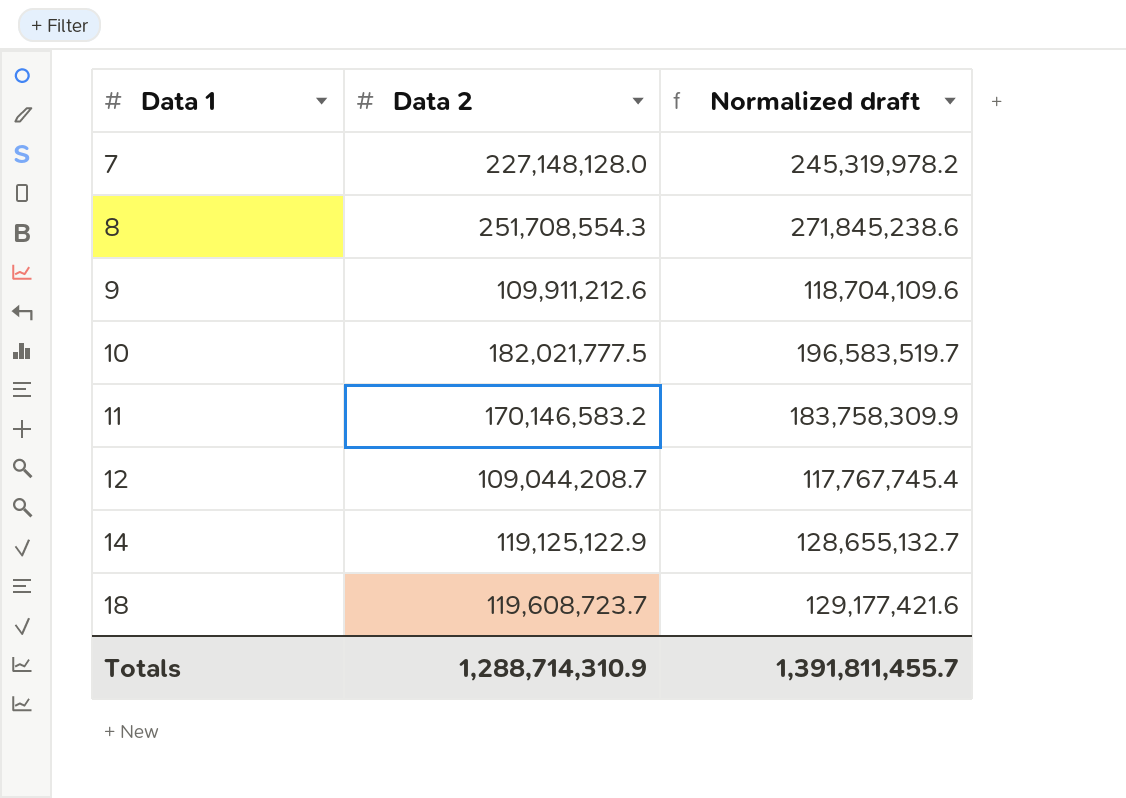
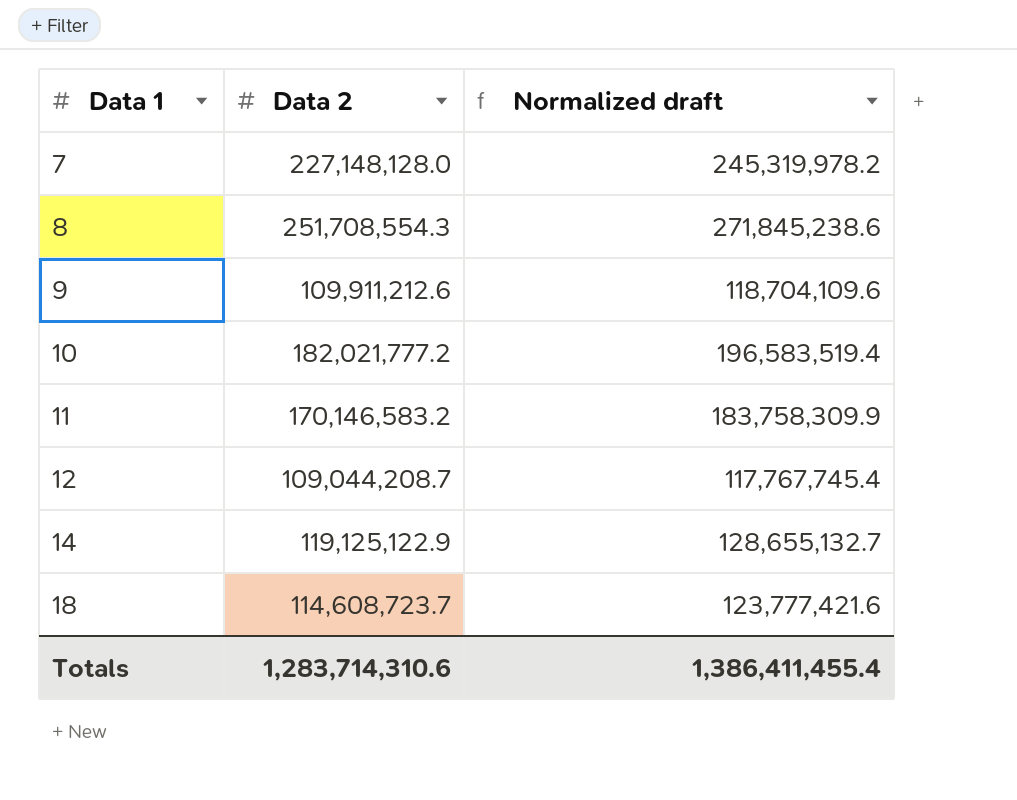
10 | Data 2: 182,021,777.5 -> 182,021,777.2
10 | Normalized draft: 196,583,519.7 -> 196,583,519.4
18 | Data 2: 119,608,723.7 -> 114,608,723.7
18 | Normalized draft: 129,177,421.6 -> 123,777,421.6
Totals | Data 2: 1,288,714,310.9 -> 1,283,714,310.6
Totals | Normalized draft: 1,391,811,455.7 -> 1,386,411,455.4

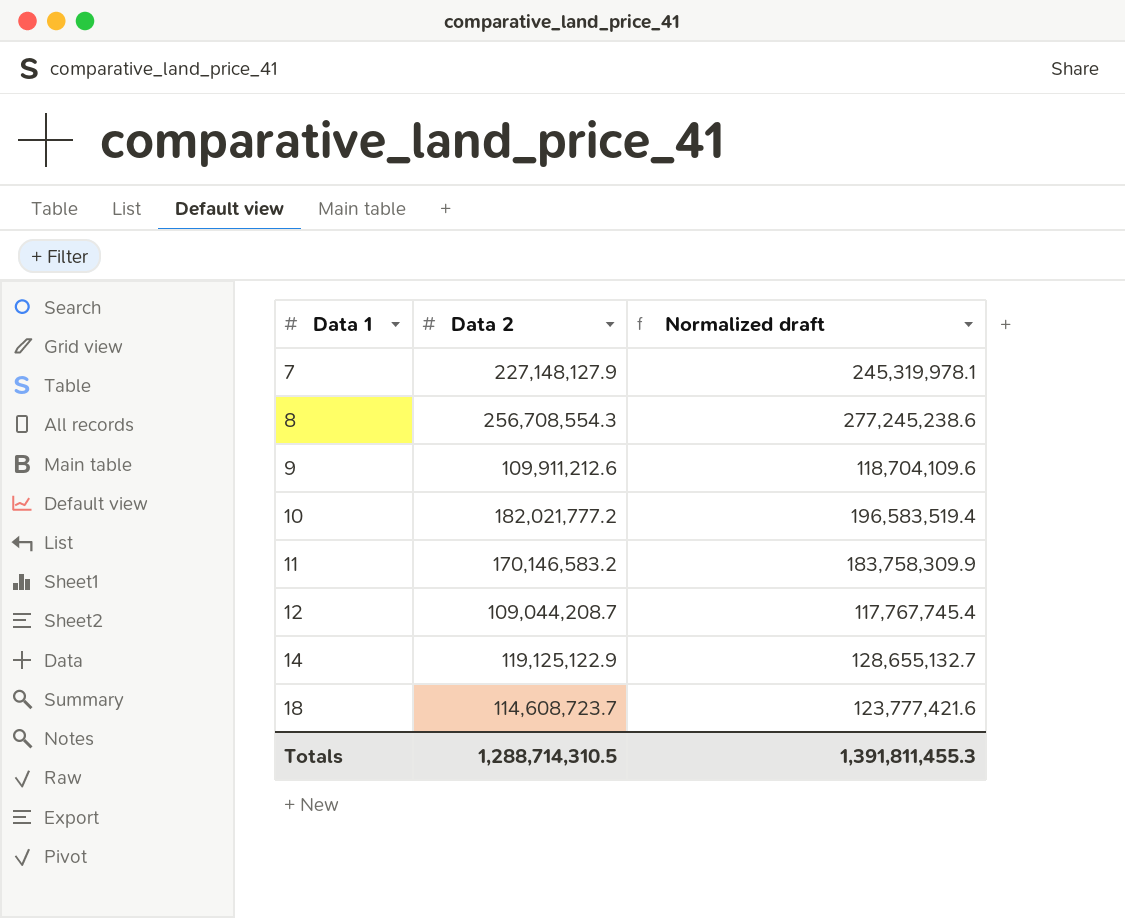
7 | Data 2: 227,148,128.0 -> 227,148,127.9
7 | Normalized draft: 245,319,978.2 -> 245,319,978.1
8 | Data 2: 251,708,554.3 -> 256,708,554.3
8 | Normalized draft: 271,845,238.6 -> 277,245,238.6
Totals | Data 2: 1,283,714,310.6 -> 1,288,714,310.5
Totals | Normalized draft: 1,386,411,455.4 -> 1,391,811,455.3

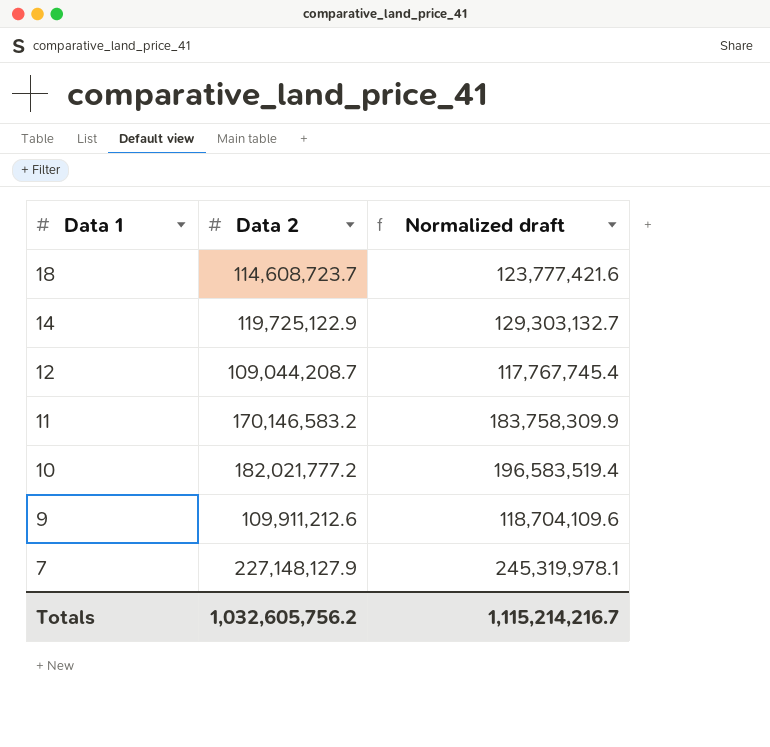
row order: Data 1 ascending -> Data 1 descending
row 8: 256,708,554.3 | 277,245,238.6 -> none
14 | Data 2: 119,125,122.9 -> 119,725,122.9
14 | Normalized draft: 128,655,132.7 -> 129,303,132.7
Totals | Data 2: 1,288,714,310.5 -> 1,032,605,756.2
Totals | Normalized draft: 1,391,811,455.3 -> 1,115,214,216.7

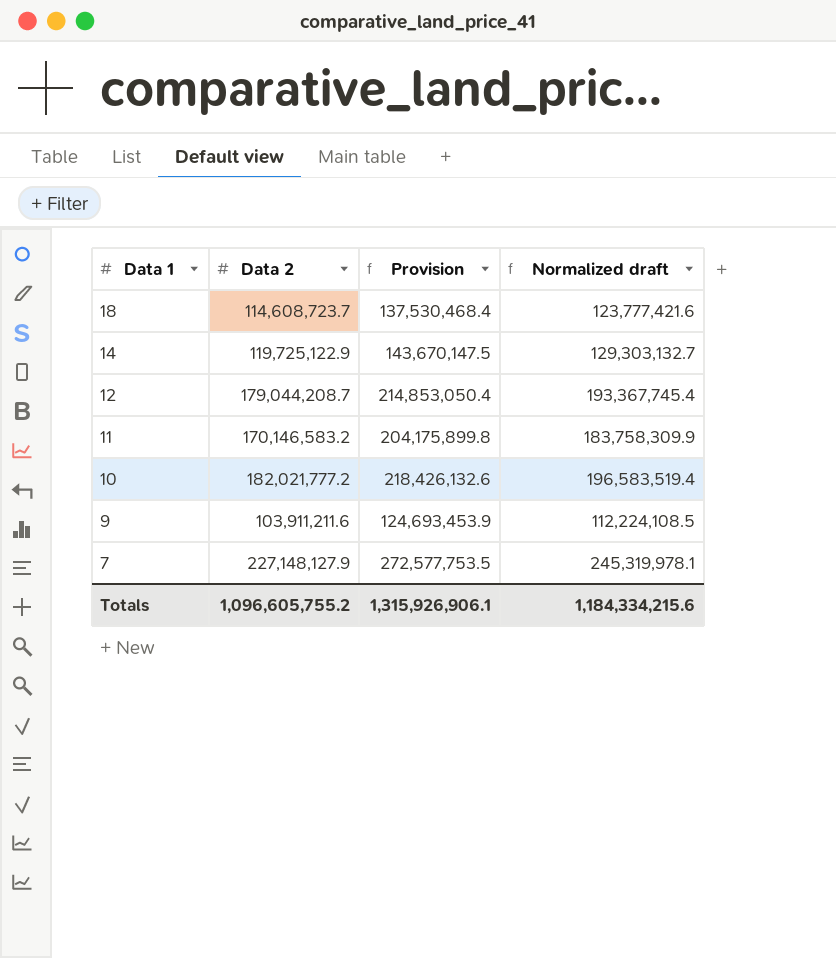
column Provision | formula: none -> [Data 2] * 1.2
12 | Data 2: 109,044,208.7 -> 179,044,208.7
12 | Normalized draft: 117,767,745.4 -> 193,367,745.4
9 | Data 2: 109,911,212.6 -> 103,911,211.6
9 | Normalized draft: 118,704,109.6 -> 112,224,108.5
Totals | Data 2: 1,032,605,756.2 -> 1,096,605,755.2
Totals | Normalized draft: 1,115,214,216.7 -> 1,184,334,215.6

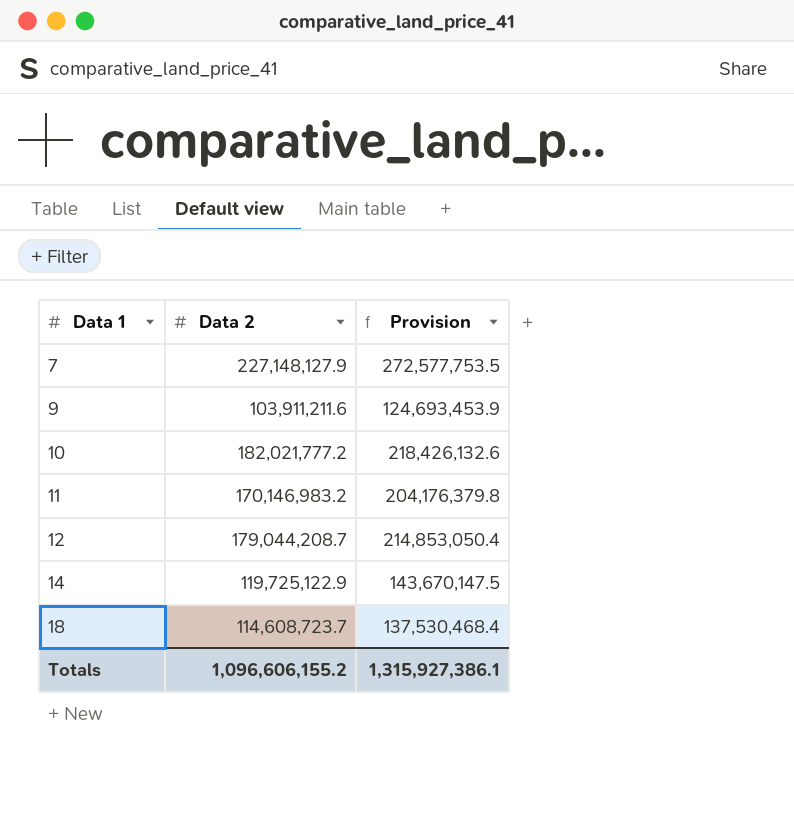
row order: Data 1 descending -> Data 1 ascending
column Normalized draft | formula: [Data 2] * 1.08 -> none
11 | Data 2: 170,146,583.2 -> 170,146,983.2
11 | Provision: 204,175,899.8 -> 204,176,379.8
Totals | Data 2: 1,096,605,755.2 -> 1,096,606,155.2
Totals | Provision: 1,315,926,906.1 -> 1,315,927,386.1

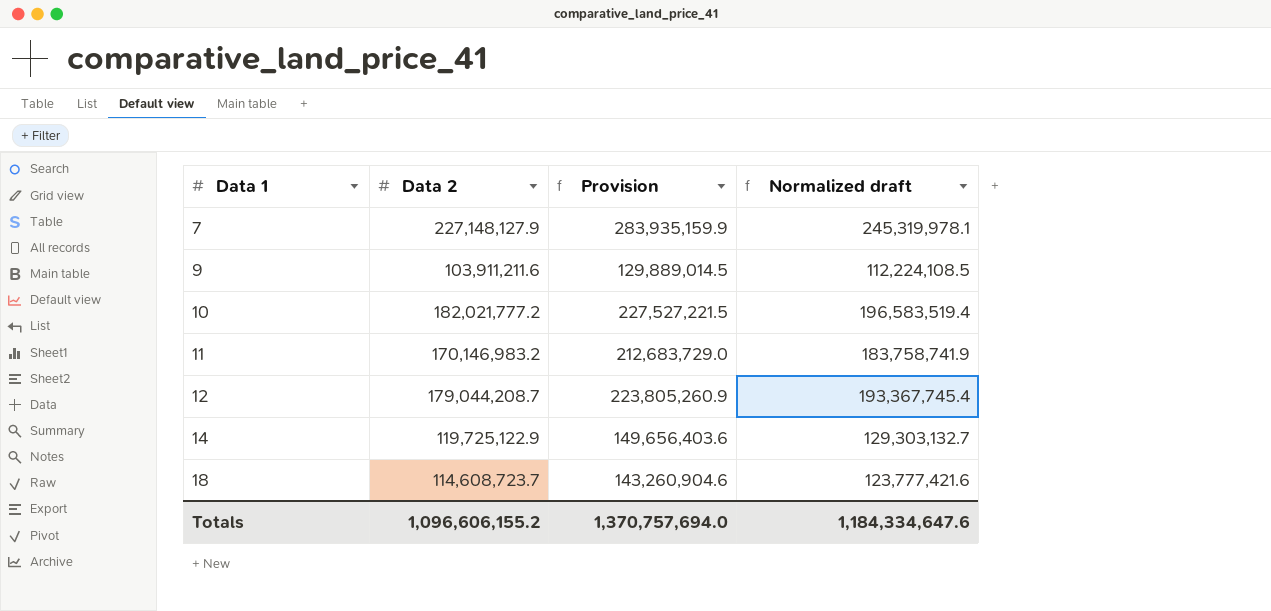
column Provision | formula: [Data 2] * 1.2 -> [Data 2] * 1.25
column Normalized draft | formula: none -> [Data 2] * 1.08
Totals | Provision: 1,315,927,386.1 -> 1,370,757,694.0

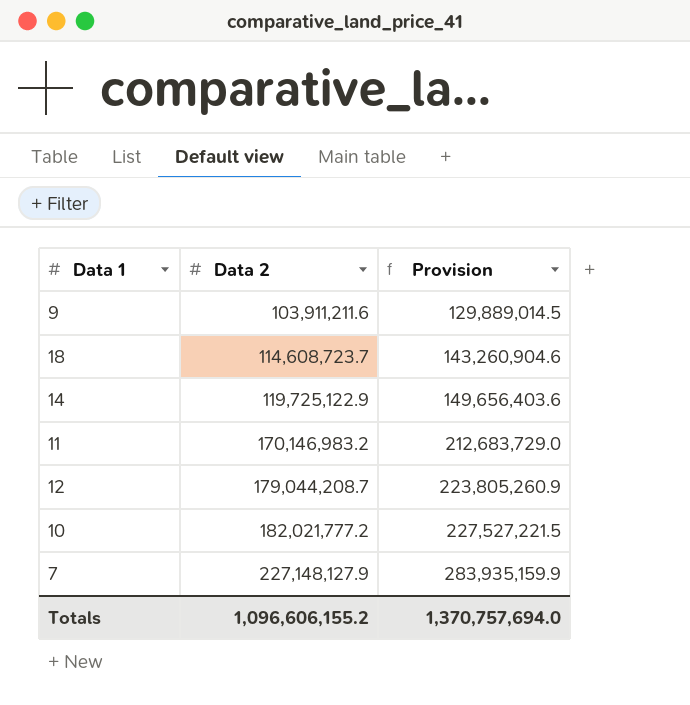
row order: Data 1 ascending -> Data 2 ascending
column Normalized draft | formula: [Data 2] * 1.08 -> none

